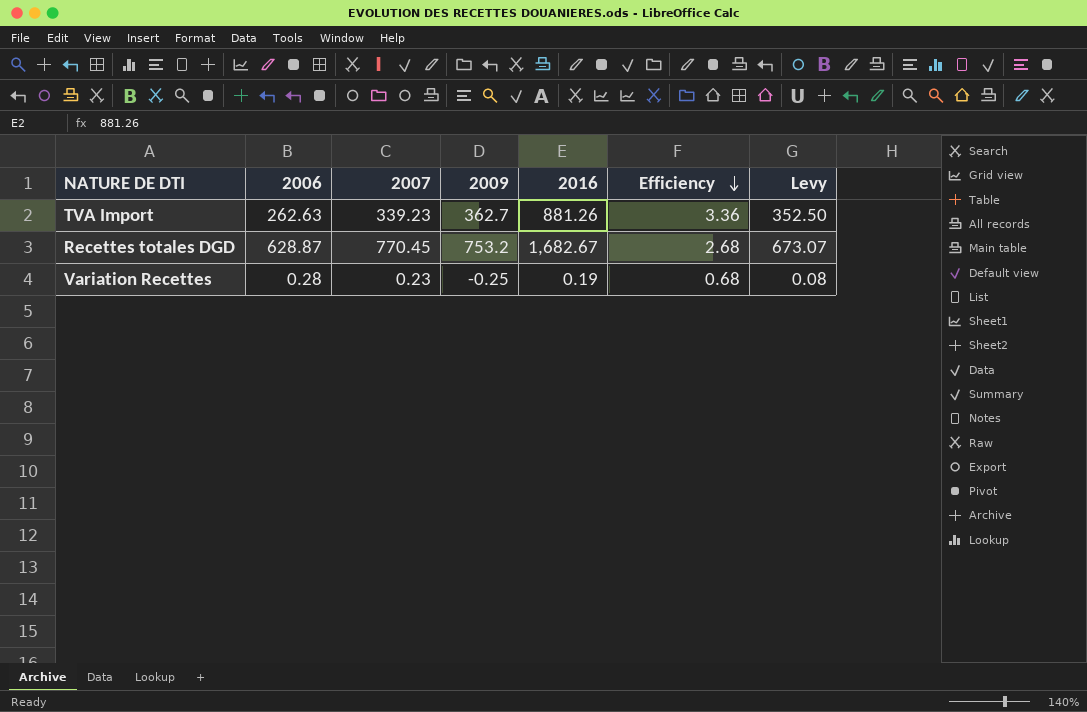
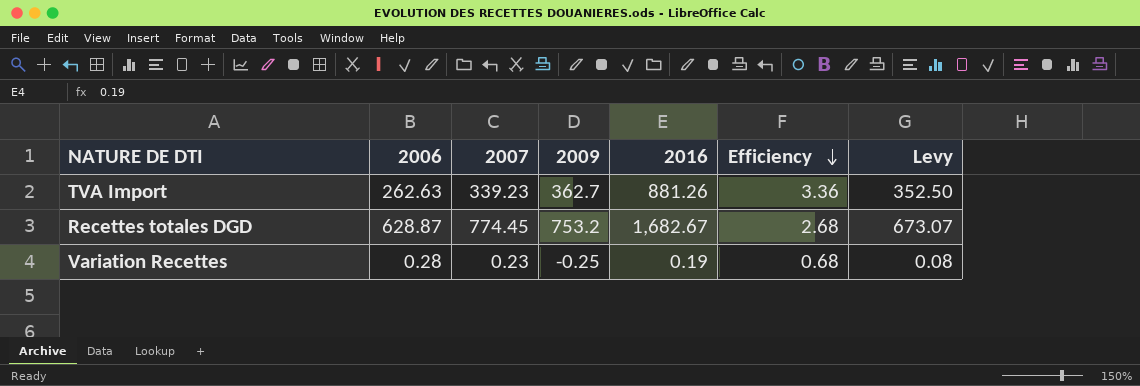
Recettes totales DGD | 2007: 770.45 -> 774.45

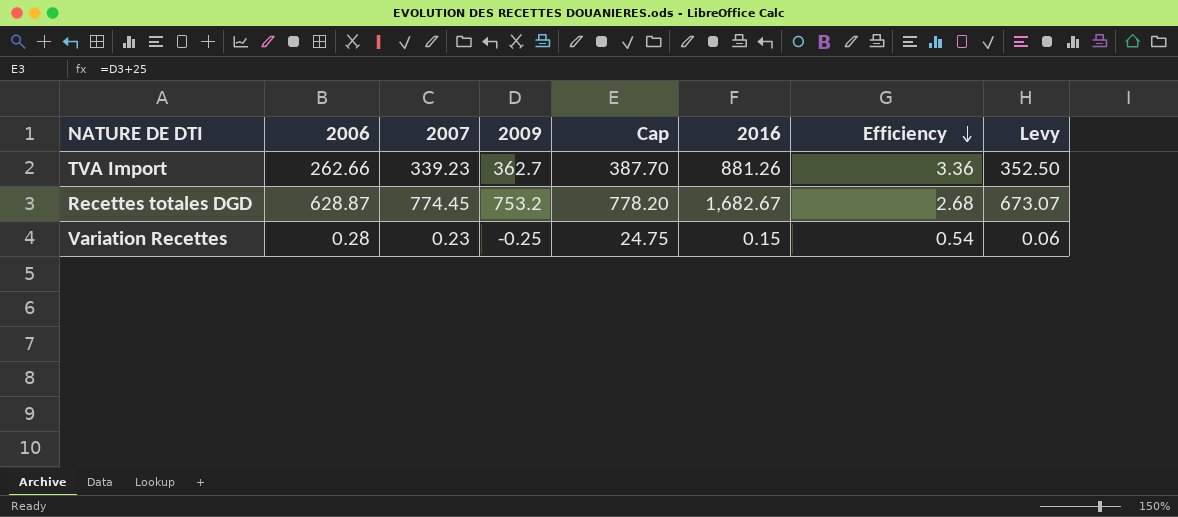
column Cap | formula: none -> [2009] + 25
TVA Import | 2006: 262.63 -> 262.66
Variation Recettes | 2016: 0.19 -> 0.15
Variation Recettes | Efficiency: 0.68 -> 0.54
Variation Recettes | Levy: 0.08 -> 0.06

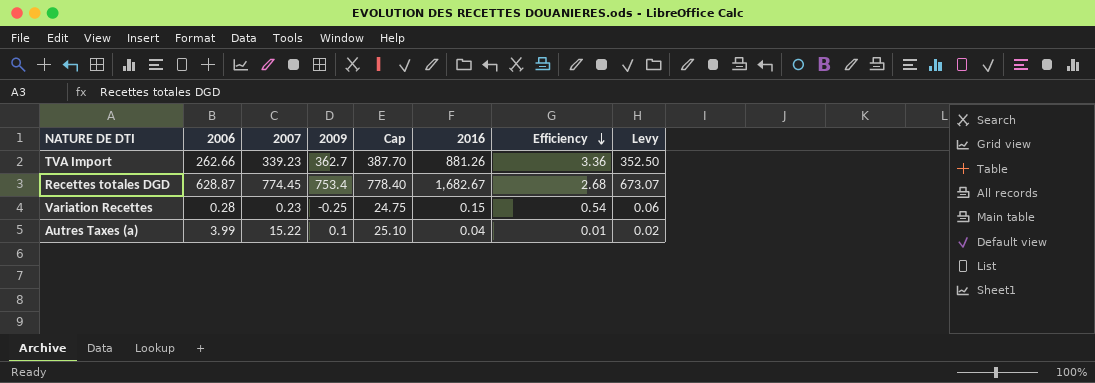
Recettes totales DGD | 2009: 753.2 -> 753.4
Recettes totales DGD | Cap: 778.20 -> 778.40
row Autres Taxes (a): none -> 3.99 | 15.22 | 0.1 | 25.10 | 0.04 | 0.01 | 0.02

